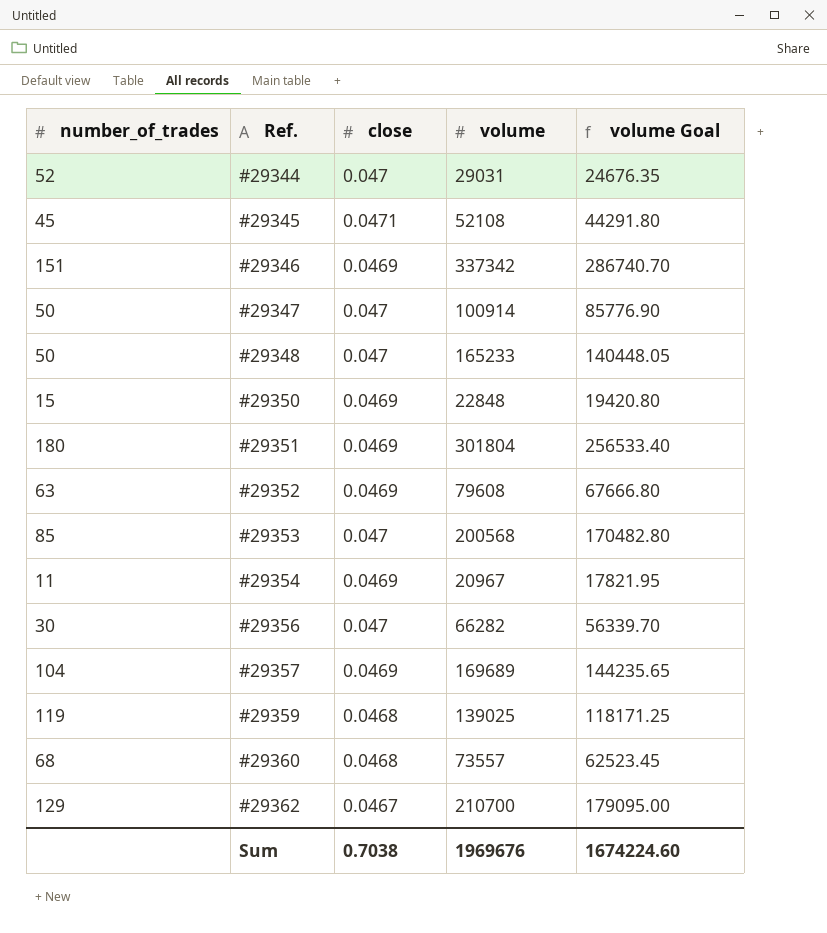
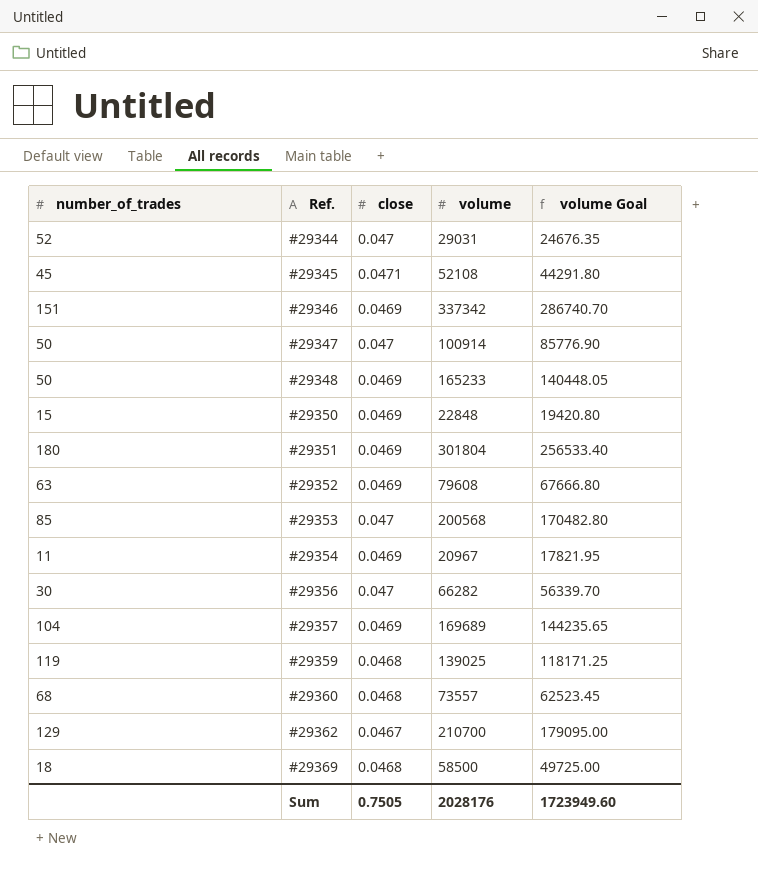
#29348 | close: 0.047 -> 0.0469
row #29369: none -> 18 | 0.0468 | 58500 | 49725.00
Sum | close: 0.7038 -> 0.7505
Sum | volume: 1969676 -> 2028176
Sum | volume Goal: 1674224.60 -> 1723949.60

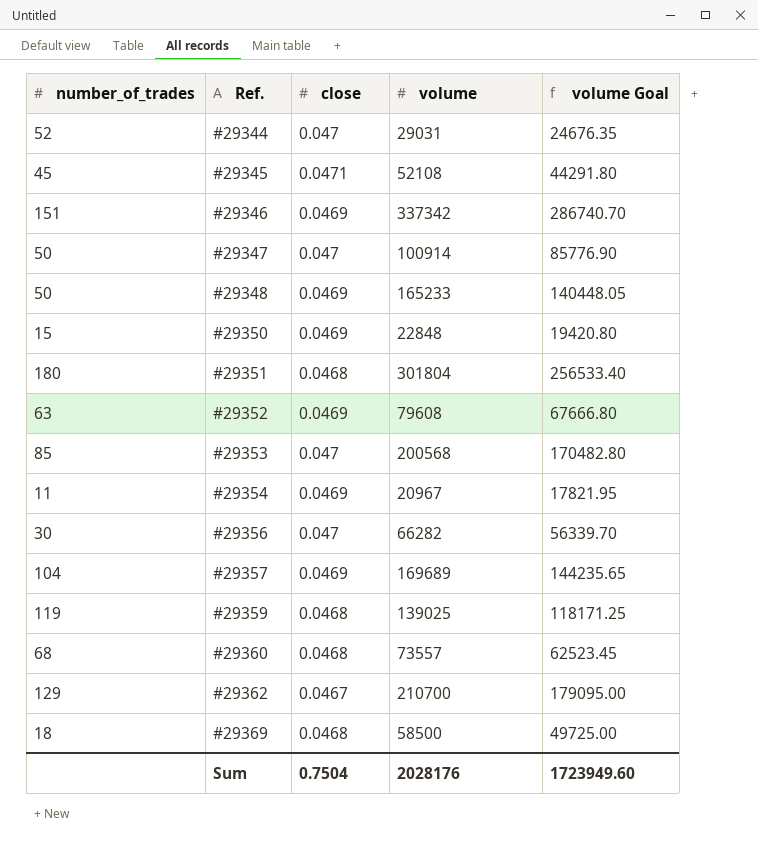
#29351 | close: 0.0469 -> 0.0468
Sum | close: 0.7505 -> 0.7504

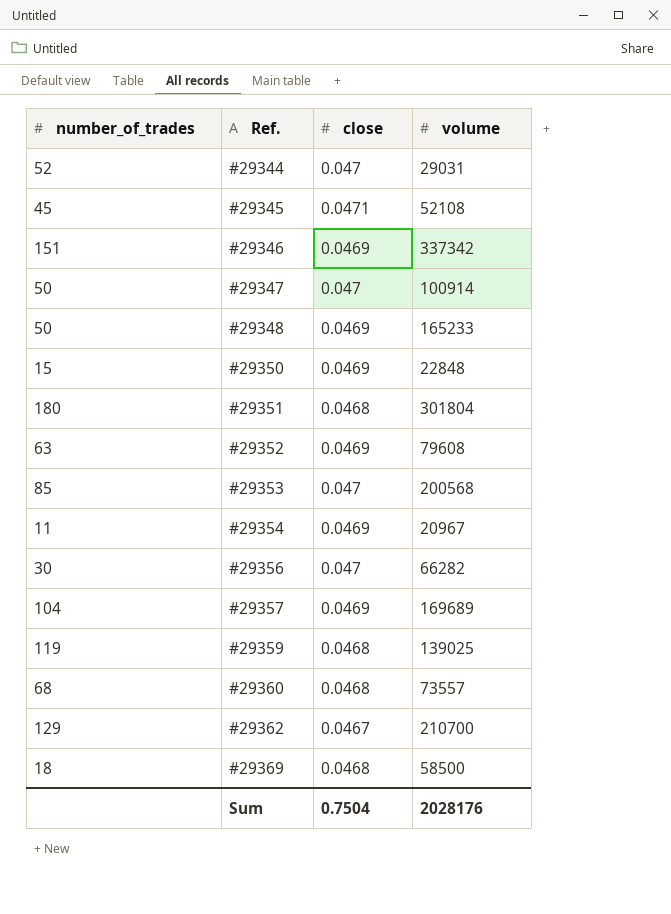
column volume Goal | formula: [volume] * 0.85 -> none

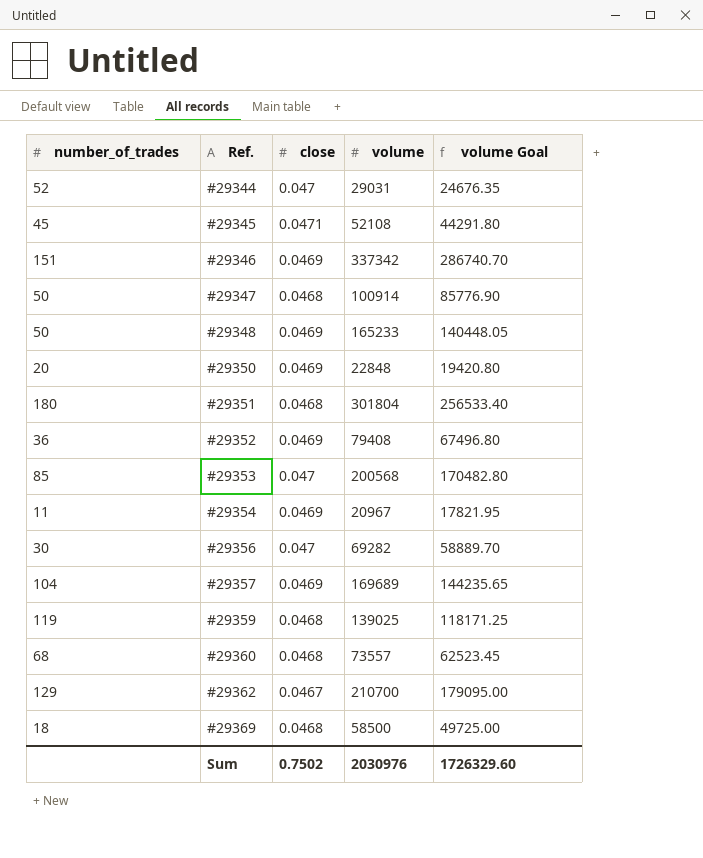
column volume Goal | formula: none -> [volume] * 0.85
#29347 | close: 0.047 -> 0.0468
#29350 | number_of_trades: 15 -> 20
#29352 | number_of_trades: 63 -> 36
#29352 | volume: 79608 -> 79408
#29356 | volume: 66282 -> 69282
Sum | close: 0.7504 -> 0.7502
Sum | volume: 2028176 -> 2030976

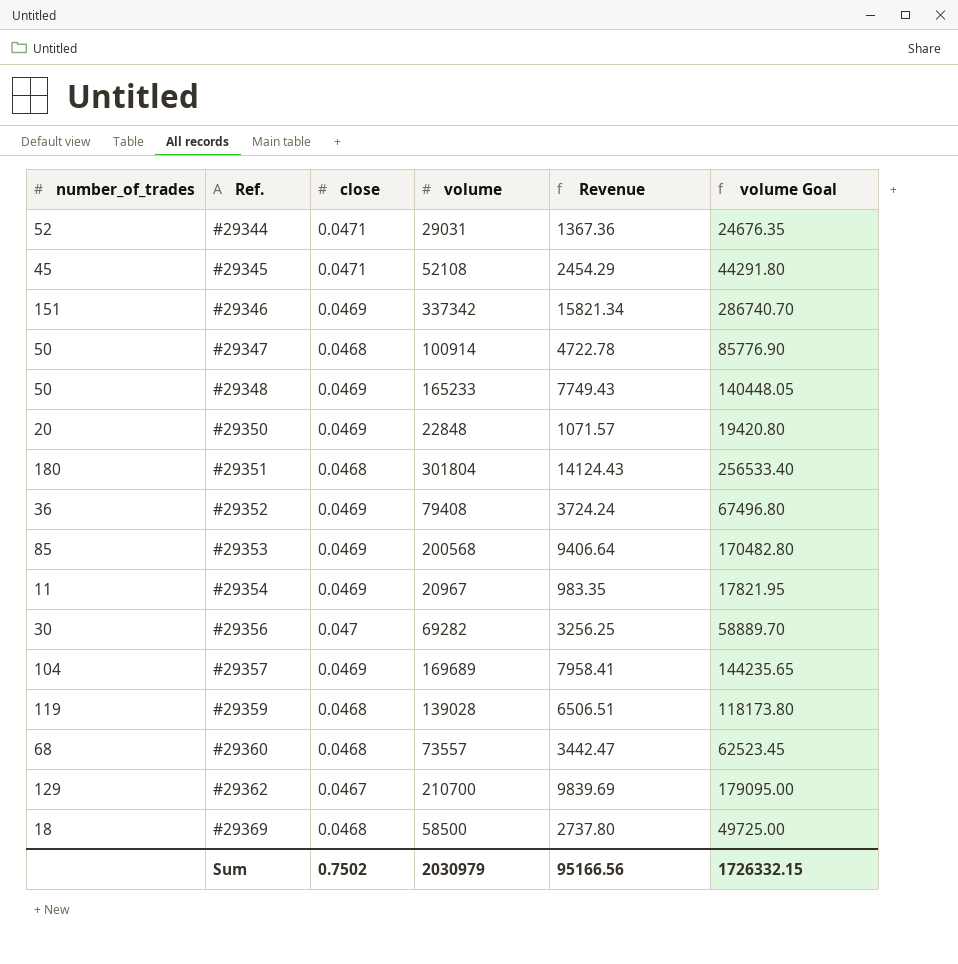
column Revenue | formula: none -> [close] * [volume]
#29344 | close: 0.047 -> 0.0471
#29353 | close: 0.047 -> 0.0469
#29359 | volume: 139025 -> 139028
#29359 | volume Goal: 118171.25 -> 118173.80
Sum | volume: 2030976 -> 2030979
Sum | volume Goal: 1726329.60 -> 1726332.15

